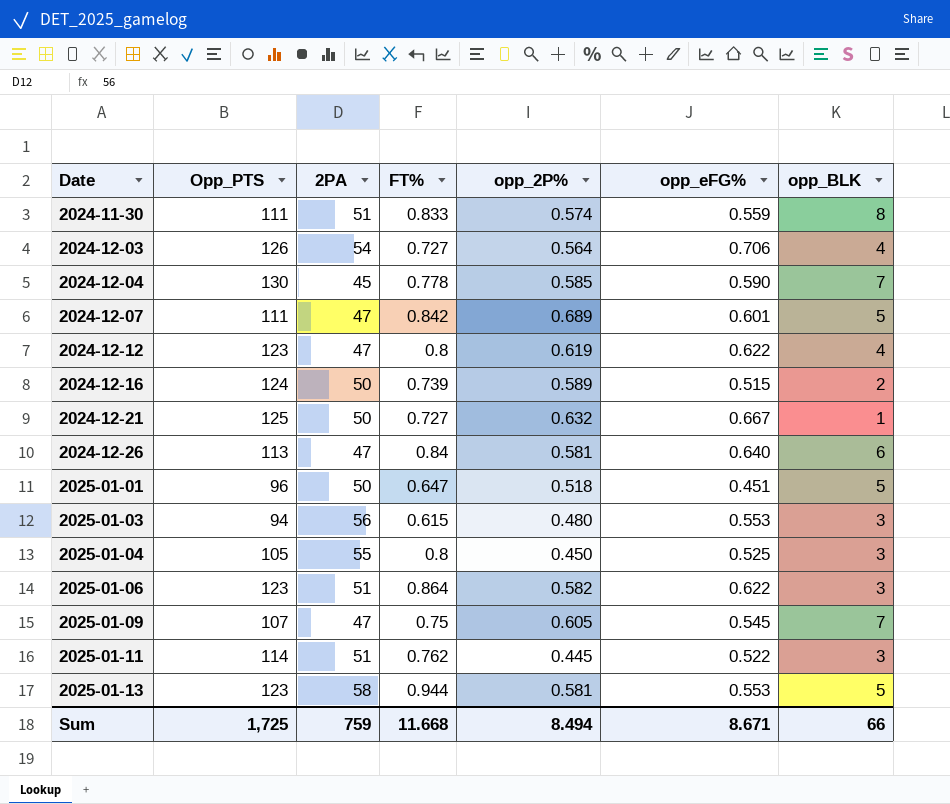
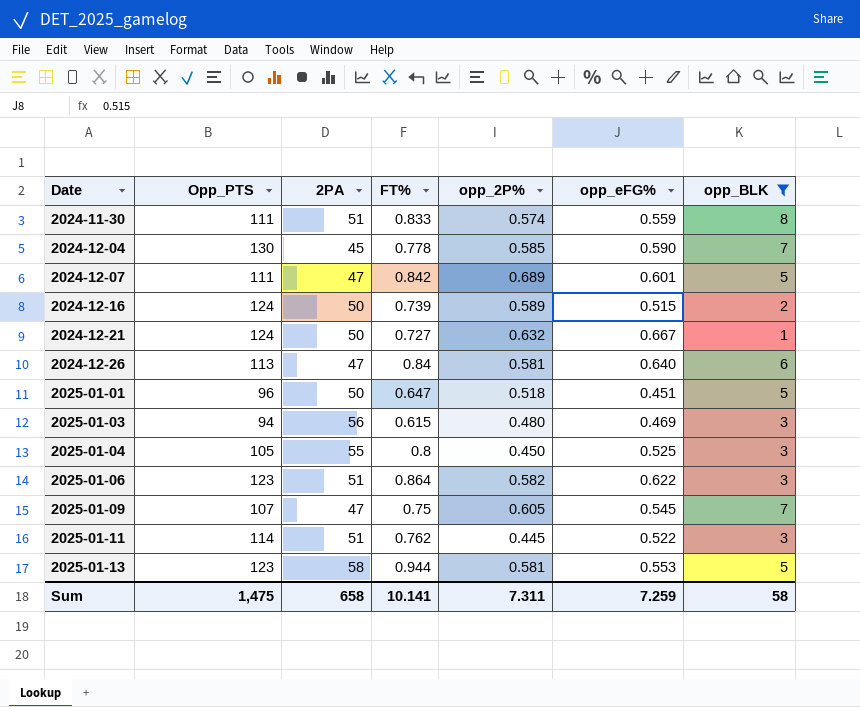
filter: none -> opp_BLK != 4
2024-12-21 | Opp_PTS: 125 -> 124
2025-01-03 | opp_eFG%: 0.553 -> 0.469
Sum | Opp_PTS: 1,725 -> 1,475
Sum | 2PA: 759 -> 658
Sum | FT%: 11.668 -> 10.141
Sum | opp_2P%: 8.494 -> 7.311
Sum | opp_eFG%: 8.671 -> 7.259
Sum | opp_BLK: 66 -> 58

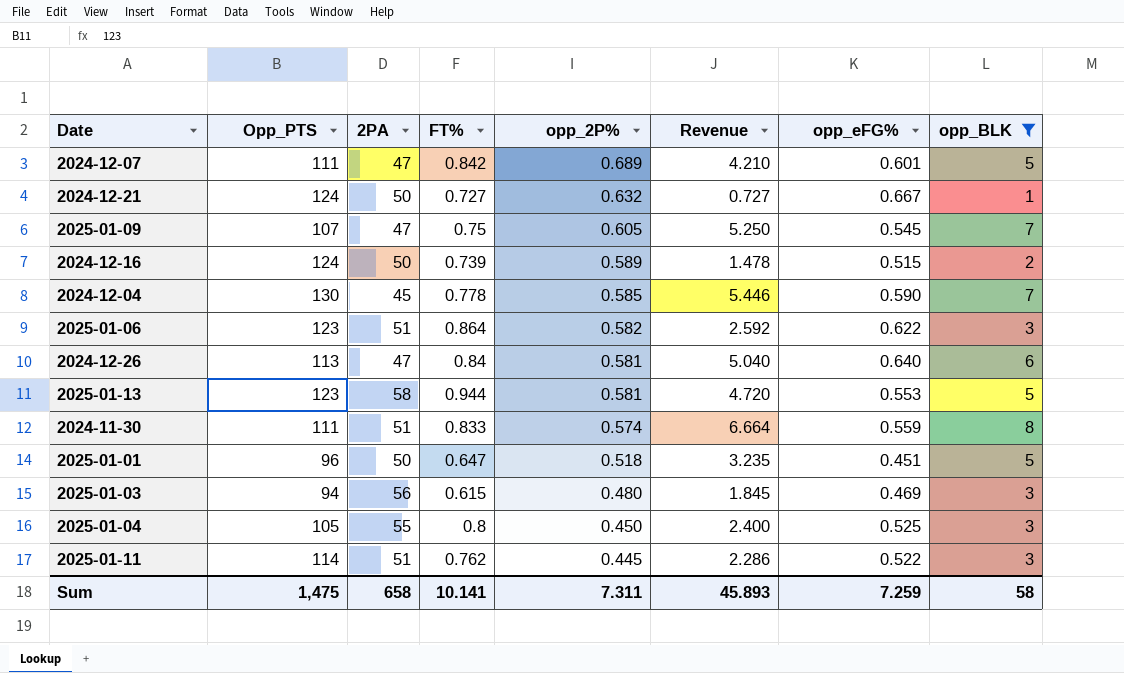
row order: Date ascending -> opp_2P% descending
column Revenue | formula: none -> [FT%] * [opp_BLK]

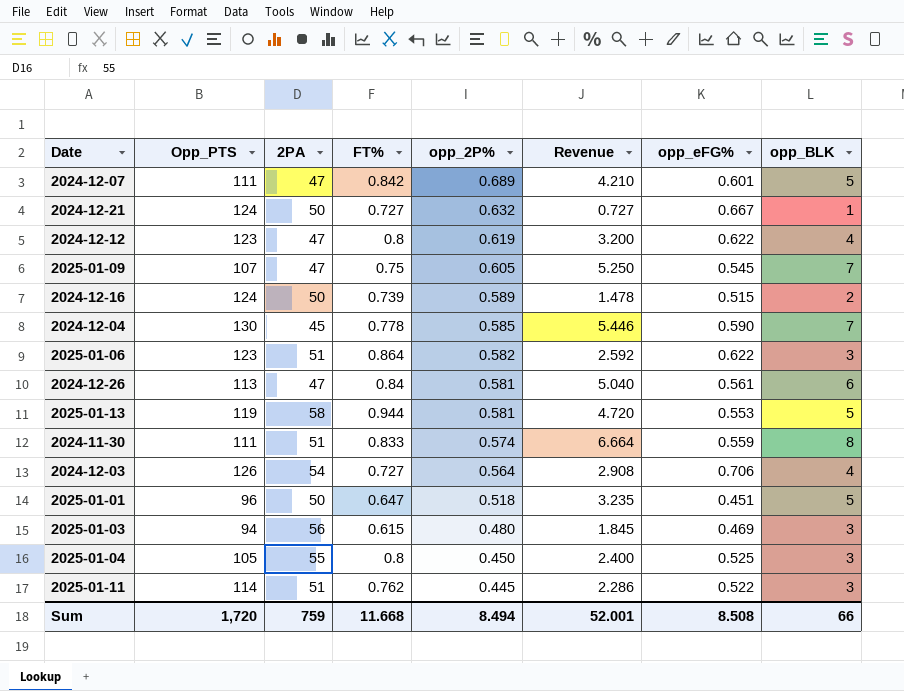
filter: opp_BLK != 4 -> none
2024-12-26 | opp_eFG%: 0.640 -> 0.561
2025-01-13 | Opp_PTS: 123 -> 119
Sum | Opp_PTS: 1,475 -> 1,720
Sum | 2PA: 658 -> 759
Sum | FT%: 10.141 -> 11.668
Sum | opp_2P%: 7.311 -> 8.494
Sum | Revenue: 45.893 -> 52.001
Sum | opp_eFG%: 7.259 -> 8.508
Sum | opp_BLK: 58 -> 66

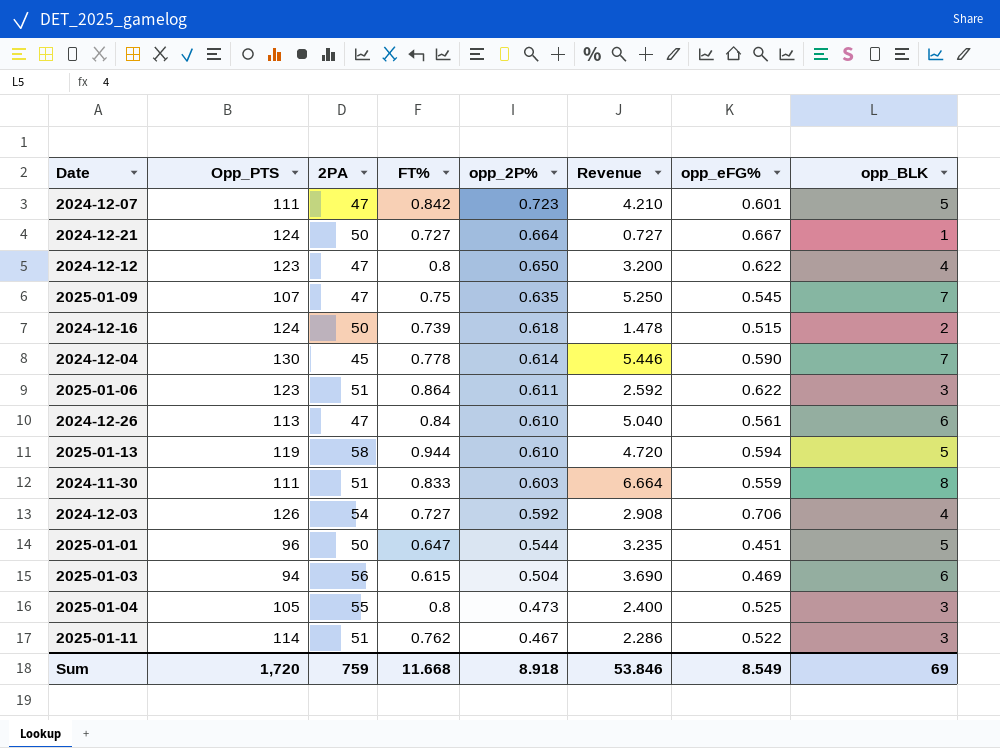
2024-12-07 | opp_2P%: 0.689 -> 0.723
2024-12-21 | opp_2P%: 0.632 -> 0.664
2024-12-12 | opp_2P%: 0.619 -> 0.650
2025-01-09 | opp_2P%: 0.605 -> 0.635
2024-12-16 | opp_2P%: 0.589 -> 0.618
2024-12-04 | opp_2P%: 0.585 -> 0.614
2025-01-06 | opp_2P%: 0.582 -> 0.611
2024-12-26 | opp_2P%: 0.581 -> 0.610
2025-01-13 | opp_2P%: 0.581 -> 0.610
2025-01-13 | opp_eFG%: 0.553 -> 0.594
2024-11-30 | opp_2P%: 0.574 -> 0.603
2024-12-03 | opp_2P%: 0.564 -> 0.592
2025-01-01 | opp_2P%: 0.518 -> 0.544
2025-01-03 | opp_2P%: 0.480 -> 0.504
2025-01-03 | Revenue: 1.845 -> 3.690
2025-01-03 | opp_BLK: 3 -> 6
2025-01-04 | opp_2P%: 0.450 -> 0.473
2025-01-11 | opp_2P%: 0.445 -> 0.467
Sum | opp_2P%: 8.494 -> 8.918
Sum | Revenue: 52.001 -> 53.846
Sum | opp_eFG%: 8.508 -> 8.549
Sum | opp_BLK: 66 -> 69

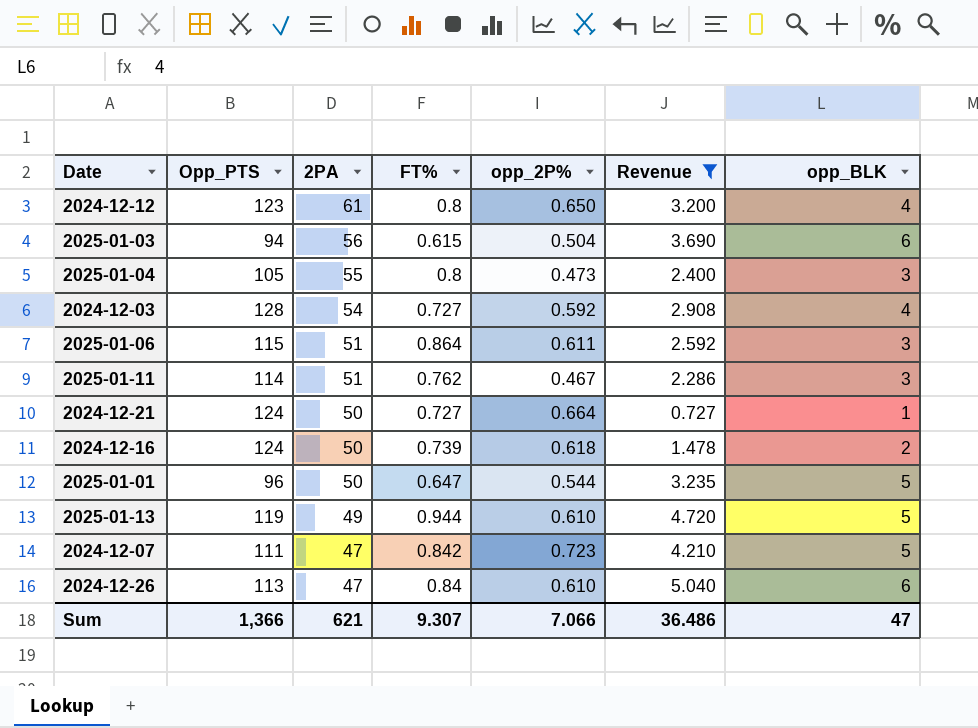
filter: none -> Revenue <= 5.040
row order: opp_2P% descending -> 2PA descending
column opp_eFG% | position: 7 -> none
2024-12-12 | 2PA: 47 -> 61
2024-12-03 | Opp_PTS: 126 -> 128
2025-01-06 | Opp_PTS: 123 -> 115
2025-01-13 | 2PA: 58 -> 49
Sum | Opp_PTS: 1,720 -> 1,366
Sum | 2PA: 759 -> 621
Sum | FT%: 11.668 -> 9.307
Sum | opp_2P%: 8.918 -> 7.066
Sum | Revenue: 53.846 -> 36.486
Sum | opp_BLK: 69 -> 47

